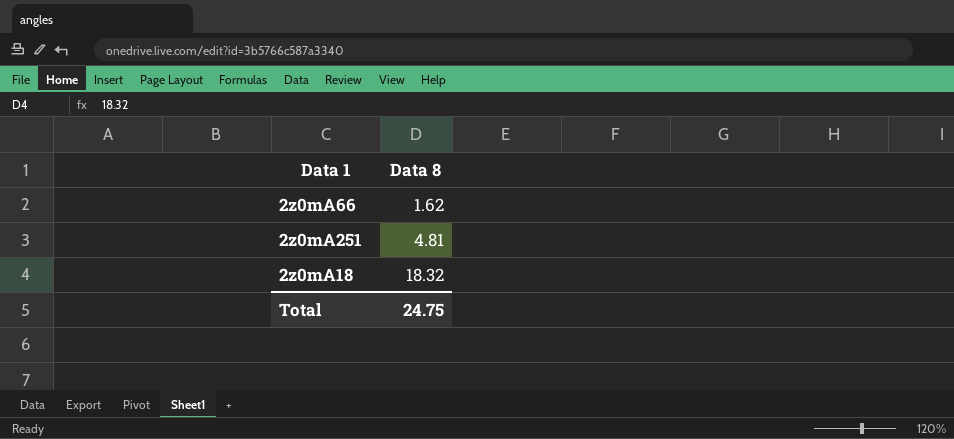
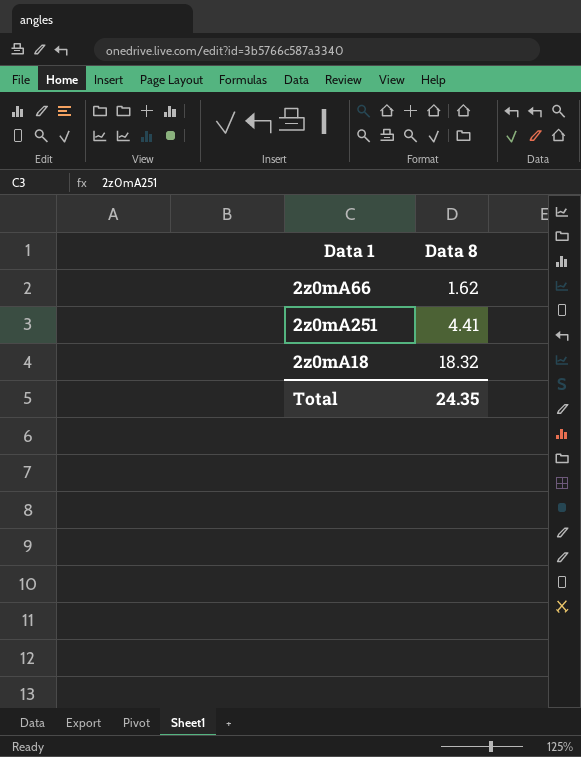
2z0mA251 | Data 8: 4.81 -> 4.41
Total | Data 8: 24.75 -> 24.35

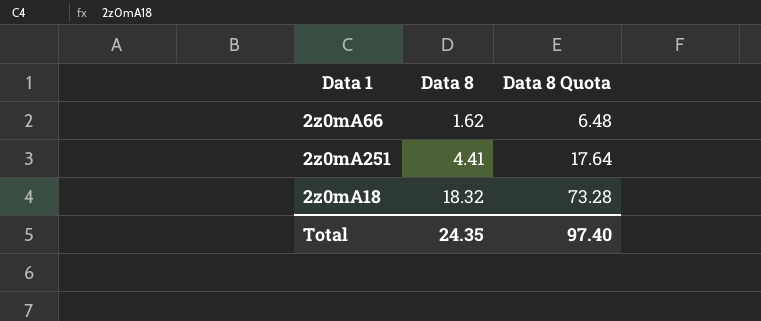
column Data 8 Quota | formula: none -> [Data 8] * 4

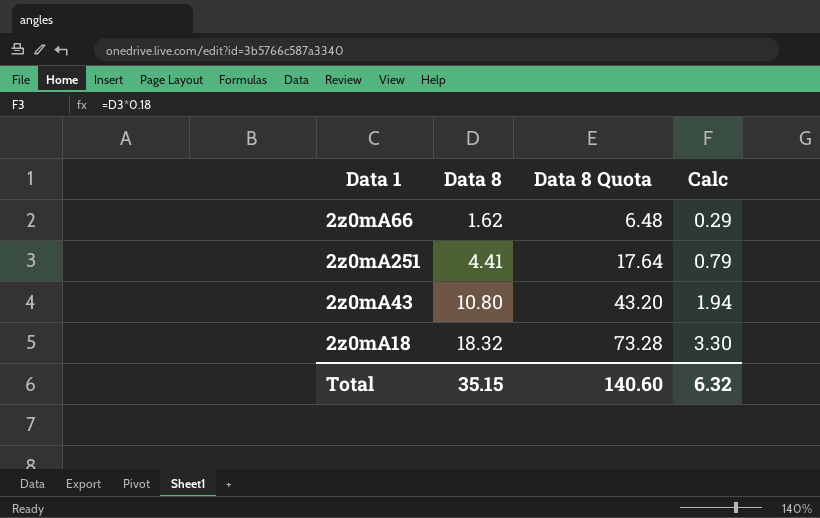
column Calc | formula: none -> [Data 8] * 0.18
row 2z0mA43: none -> 10.80 | 43.20 | 1.94
Total | Data 8: 24.35 -> 35.15
Total | Data 8 Quota: 97.40 -> 140.60

